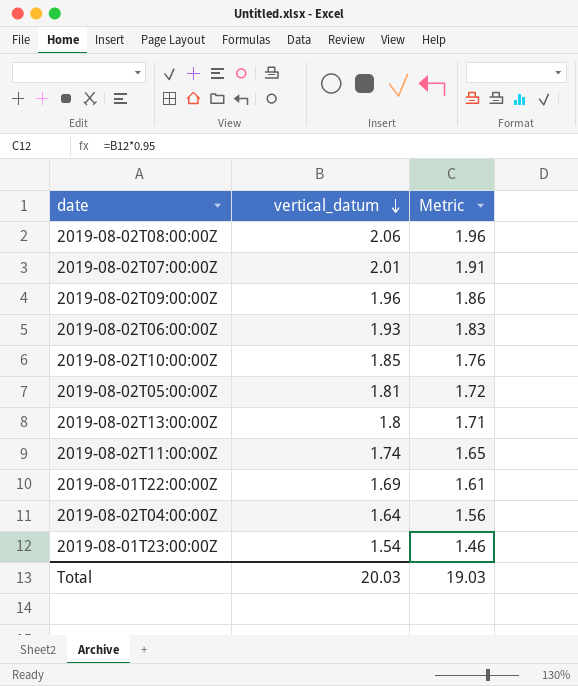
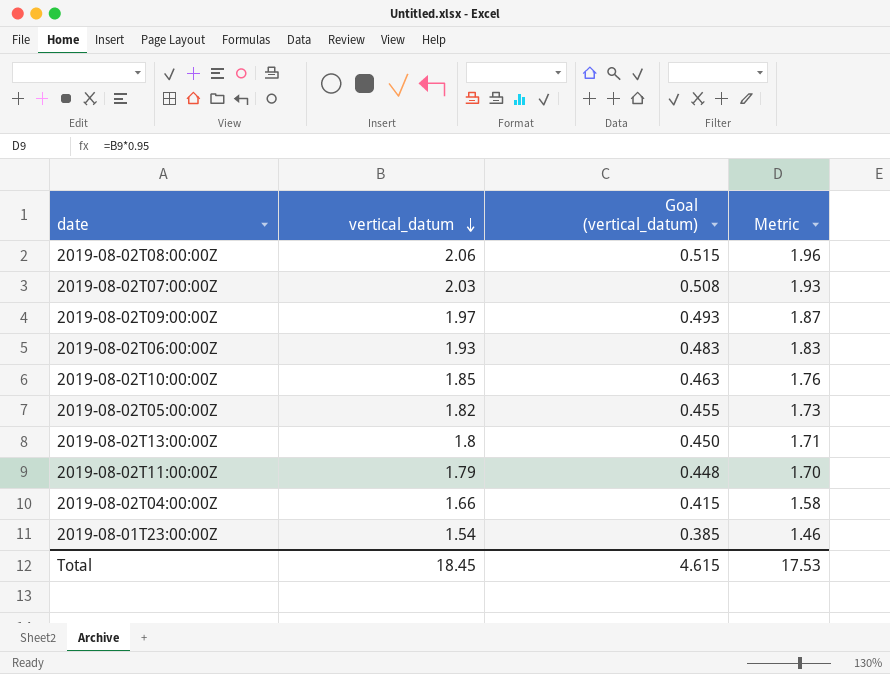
column Goal (vertical_datum) | formula: none -> [vertical_datum] * 0.25
row 2019-08-01T22:00:00Z: 1.69 | 1.61 -> none
2019-08-02T07:00:00Z | vertical_datum: 2.01 -> 2.03
2019-08-02T07:00:00Z | Metric: 1.91 -> 1.93
2019-08-02T09:00:00Z | vertical_datum: 1.96 -> 1.97
2019-08-02T09:00:00Z | Metric: 1.86 -> 1.87
2019-08-02T05:00:00Z | vertical_datum: 1.81 -> 1.82
2019-08-02T05:00:00Z | Metric: 1.72 -> 1.73
2019-08-02T11:00:00Z | vertical_datum: 1.74 -> 1.79
2019-08-02T11:00:00Z | Metric: 1.65 -> 1.70
2019-08-02T04:00:00Z | vertical_datum: 1.64 -> 1.66
2019-08-02T04:00:00Z | Metric: 1.56 -> 1.58
Total | vertical_datum: 20.03 -> 18.45
Total | Metric: 19.03 -> 17.53

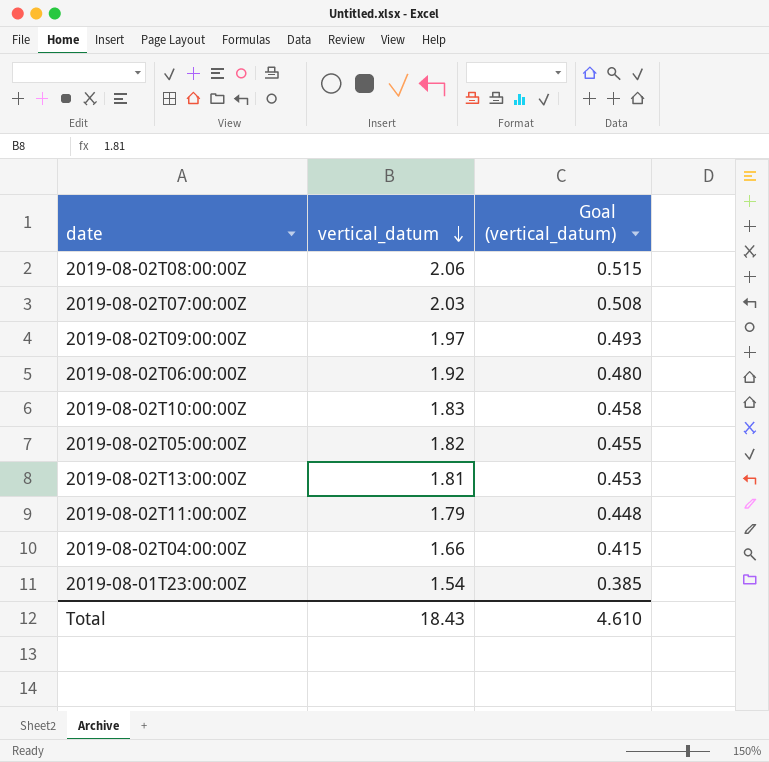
column Metric | formula: [vertical_datum] * 0.95 -> none
2019-08-02T06:00:00Z | vertical_datum: 1.93 -> 1.92
2019-08-02T06:00:00Z | Goal (vertical_datum): 0.483 -> 0.480
2019-08-02T10:00:00Z | vertical_datum: 1.85 -> 1.83
2019-08-02T10:00:00Z | Goal (vertical_datum): 0.463 -> 0.458
2019-08-02T13:00:00Z | vertical_datum: 1.8 -> 1.81
2019-08-02T13:00:00Z | Goal (vertical_datum): 0.450 -> 0.453
Total | vertical_datum: 18.45 -> 18.43
Total | Goal (vertical_datum): 4.615 -> 4.610

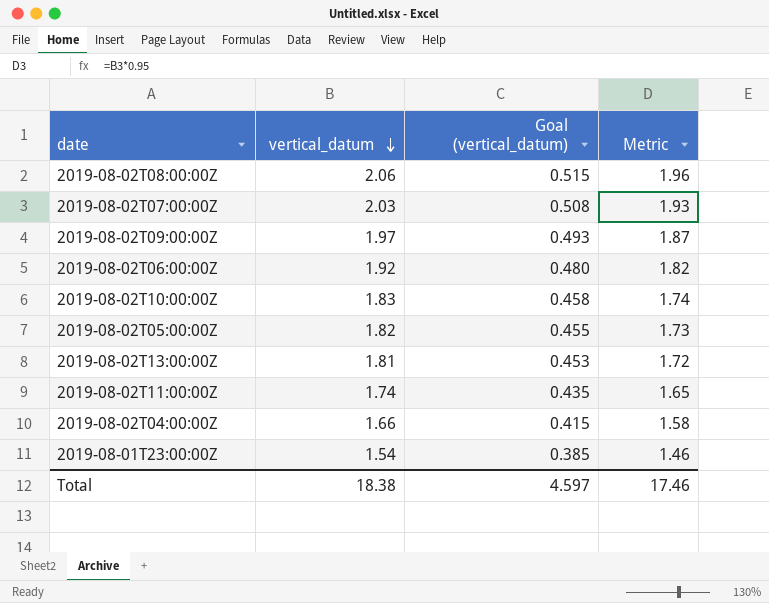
column Metric | formula: none -> [vertical_datum] * 0.95
2019-08-02T11:00:00Z | vertical_datum: 1.79 -> 1.74
2019-08-02T11:00:00Z | Goal (vertical_datum): 0.448 -> 0.435
Total | vertical_datum: 18.43 -> 18.38
Total | Goal (vertical_datum): 4.610 -> 4.597

